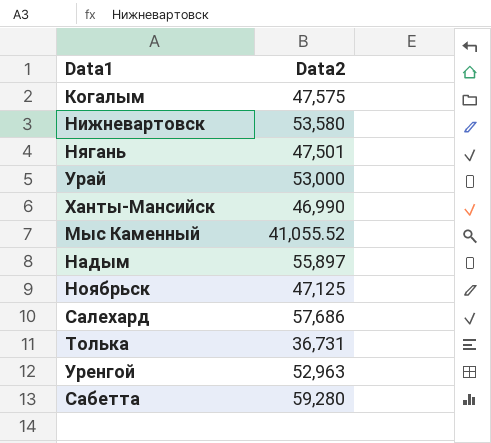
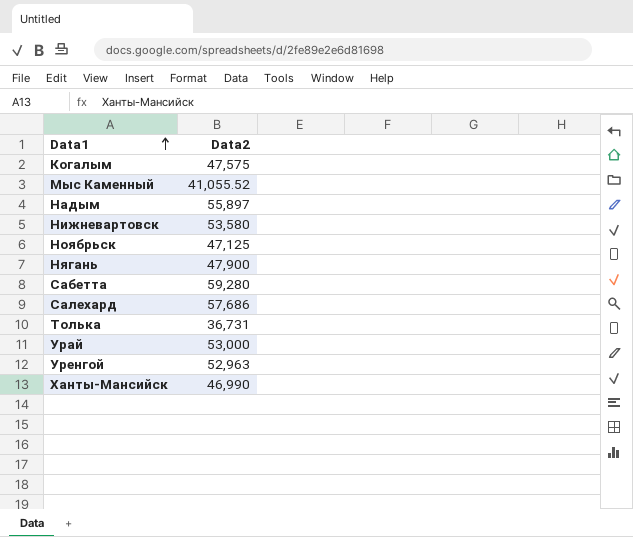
row order: none -> Data1 ascending
Нягань | Data2: 47,501 -> 47,900

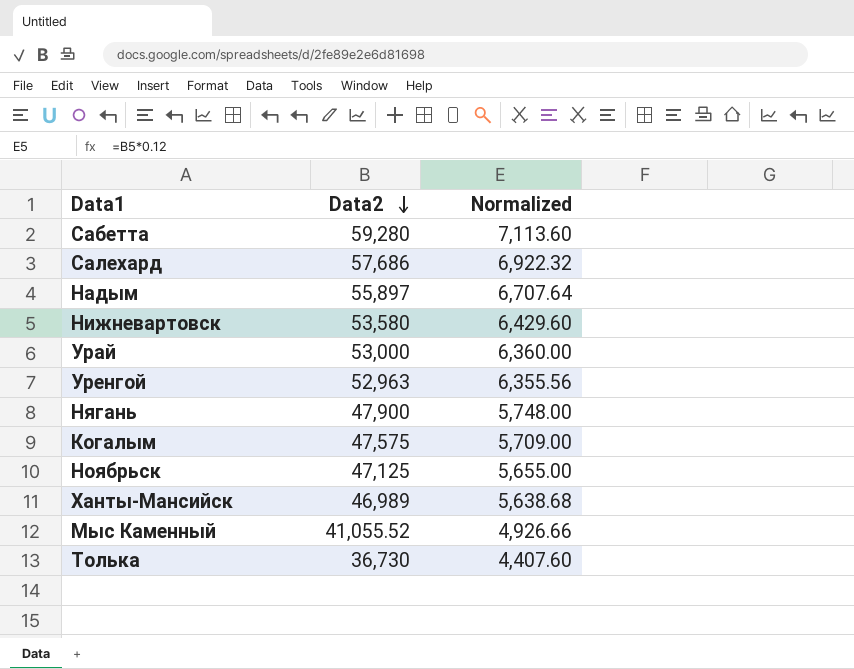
row order: Data1 ascending -> Data2 descending
column Normalized | formula: none -> [Data2] * 0.12
Ханты-Мансийск | Data2: 46,990 -> 46,989
Толька | Data2: 36,731 -> 36,730

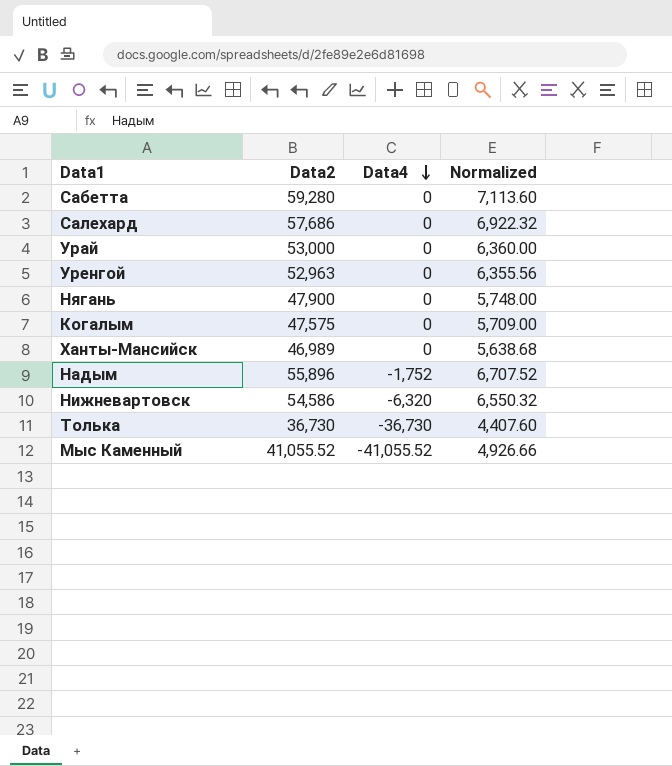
row order: Data2 descending -> Data4 descending
column Data4 | position: none -> 3
row Ноябрьск: 47,125 | 5,655.00 -> none
Надым | Data2: 55,897 -> 55,896
Надым | Normalized: 6,707.64 -> 6,707.52
Нижневартовск | Data2: 53,580 -> 54,586
Нижневартовск | Normalized: 6,429.60 -> 6,550.32

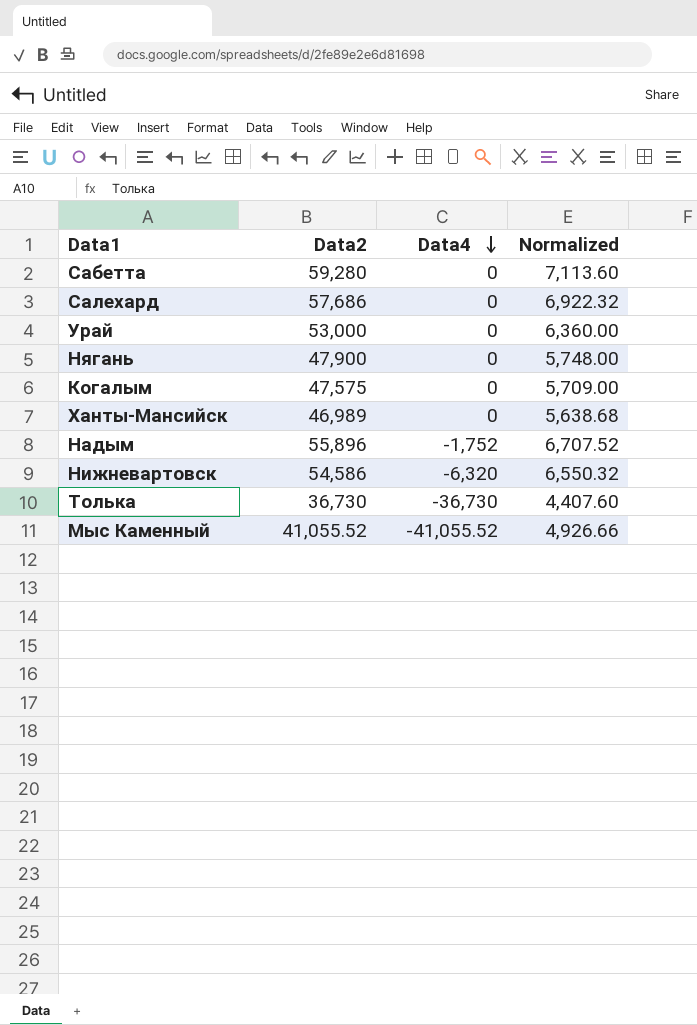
row Уренгой: 52,963 | 0 | 6,355.56 -> none

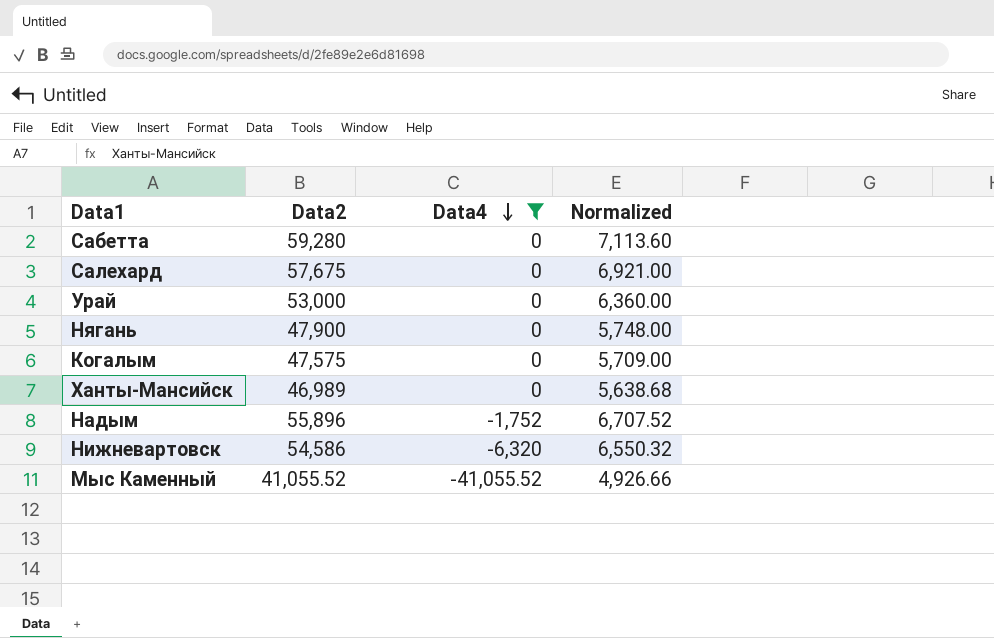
filter: none -> Data4 != -36,730
Салехард | Data2: 57,686 -> 57,675
Салехард | Normalized: 6,922.32 -> 6,921.00

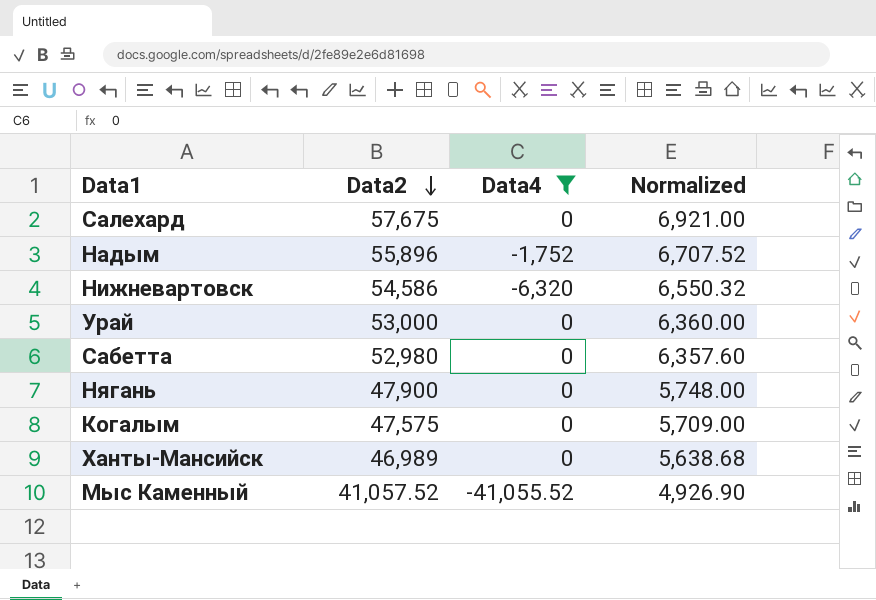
row order: Data4 descending -> Data2 descending
Сабетта | Data2: 59,280 -> 52,980
Сабетта | Normalized: 7,113.60 -> 6,357.60
Мыс Каменный | Data2: 41,055.52 -> 41,057.52
Мыс Каменный | Normalized: 4,926.66 -> 4,926.90

